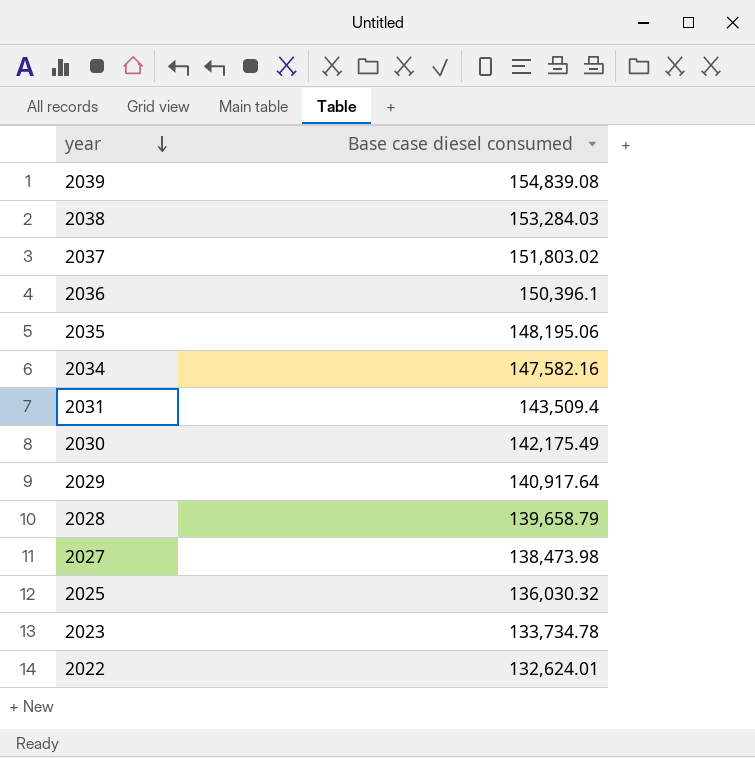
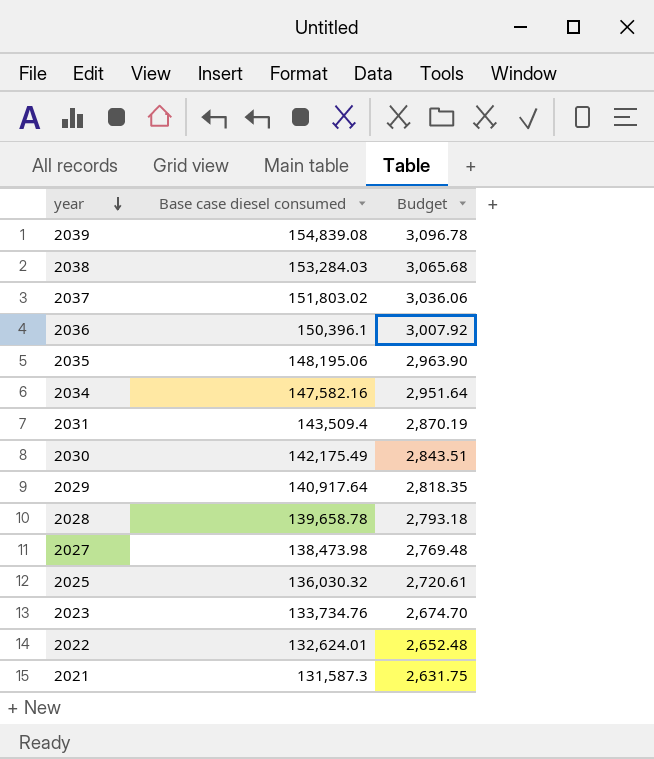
column Budget | formula: none -> [Base case diesel consumed] * 0.02
2028 | Base case diesel consumed: 139,658.79 -> 139,658.78
2023 | Base case diesel consumed: 133,734.78 -> 133,734.76
row 2021: none -> 131,587.3 | 2,631.75

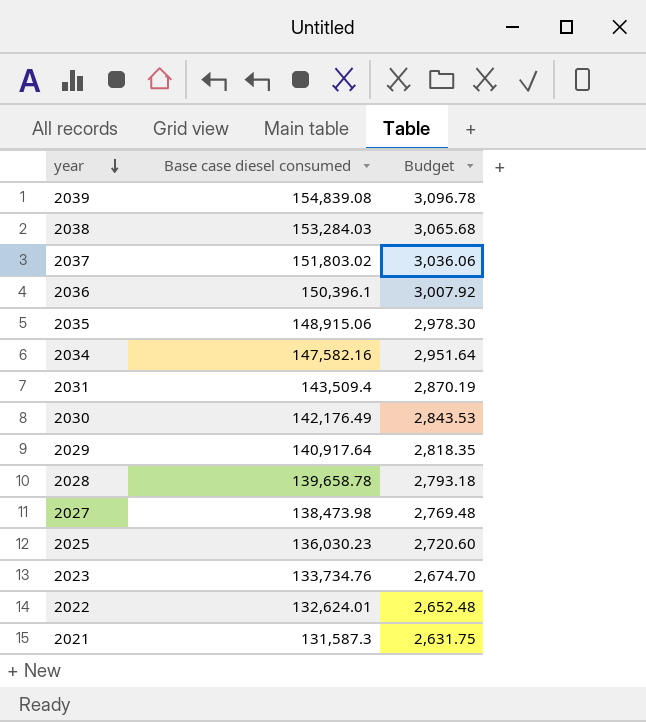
2035 | Base case diesel consumed: 148,195.06 -> 148,915.06
2035 | Budget: 2,963.90 -> 2,978.30
2030 | Base case diesel consumed: 142,175.49 -> 142,176.49
2030 | Budget: 2,843.51 -> 2,843.53
2025 | Base case diesel consumed: 136,030.32 -> 136,030.23
2025 | Budget: 2,720.61 -> 2,720.60

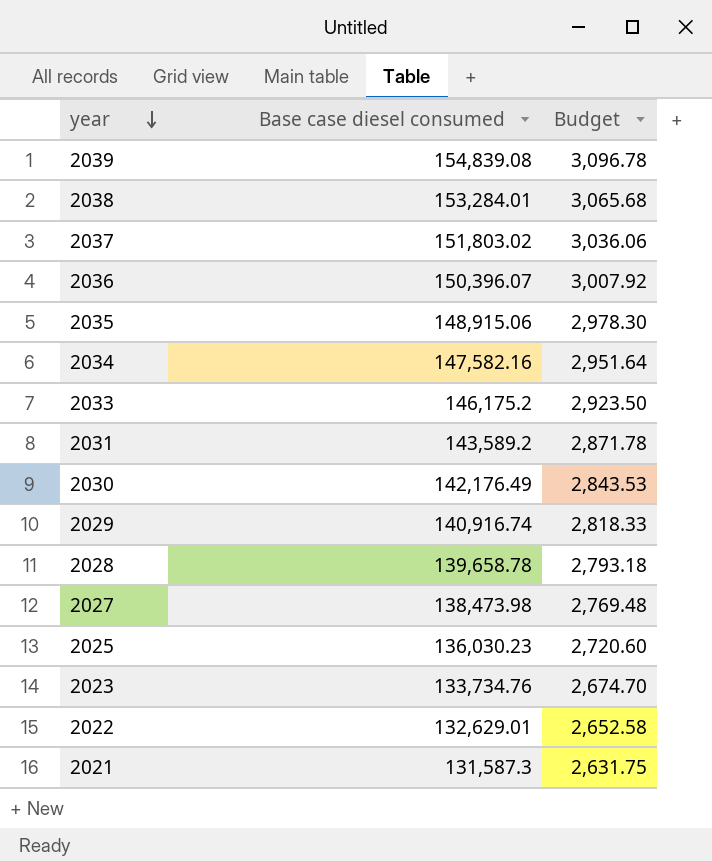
2038 | Base case diesel consumed: 153,284.03 -> 153,284.01
2036 | Base case diesel consumed: 150,396.1 -> 150,396.07
row 2033: none -> 146,175.2 | 2,923.50
2031 | Base case diesel consumed: 143,509.4 -> 143,589.2
2031 | Budget: 2,870.19 -> 2,871.78
2029 | Base case diesel consumed: 140,917.64 -> 140,916.74
2029 | Budget: 2,818.35 -> 2,818.33
2022 | Base case diesel consumed: 132,624.01 -> 132,629.01
2022 | Budget: 2,652.48 -> 2,652.58

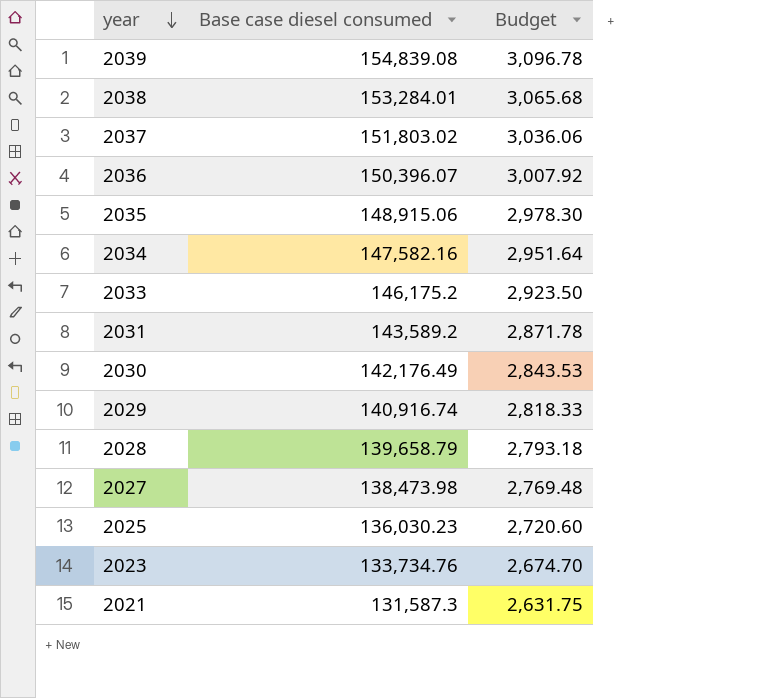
row 2022: 132,629.01 | 2,652.58 -> none
2028 | Base case diesel consumed: 139,658.78 -> 139,658.79

